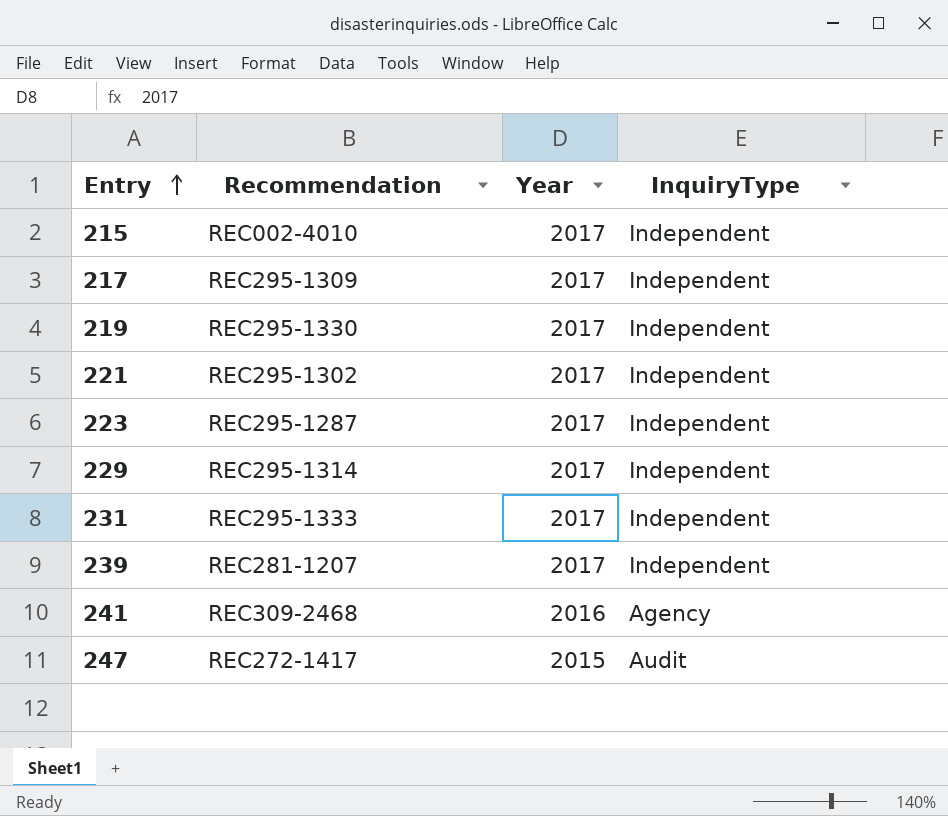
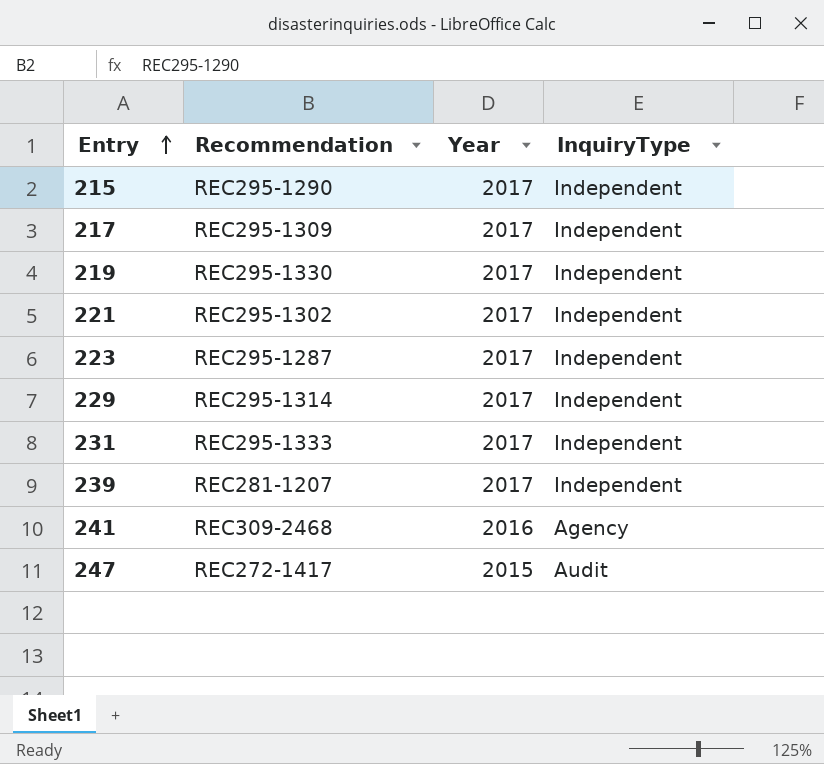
215 | Recommendation: REC002-4010 -> REC295-1290

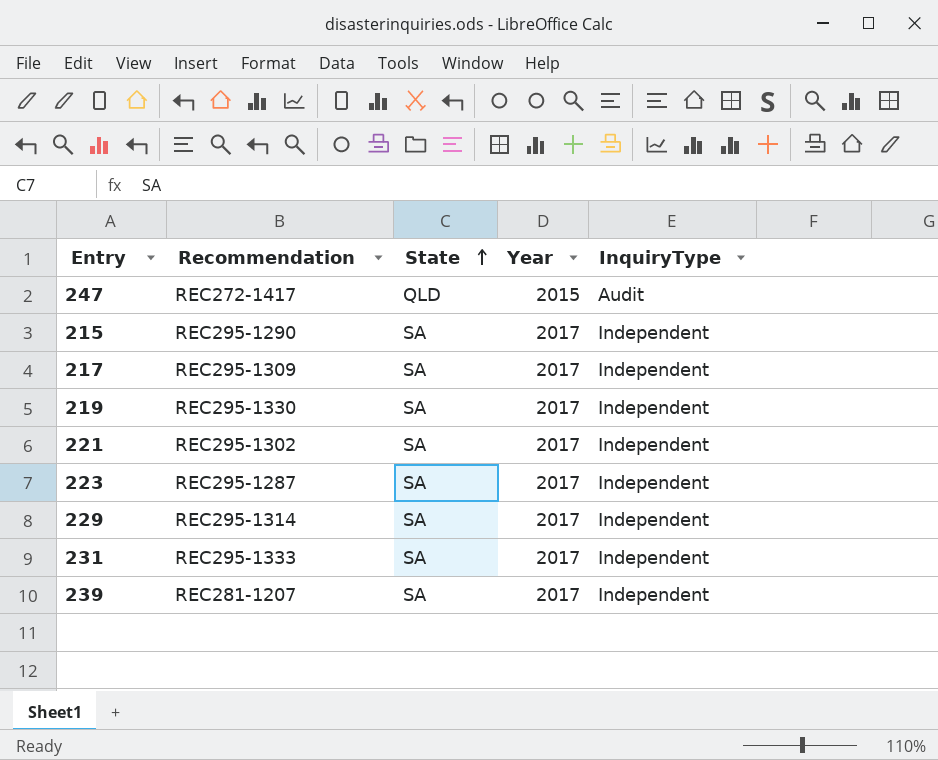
row order: Entry ascending -> State ascending
column State | position: none -> 3
row 241: REC309-2468 | 2016 | Agency -> none

